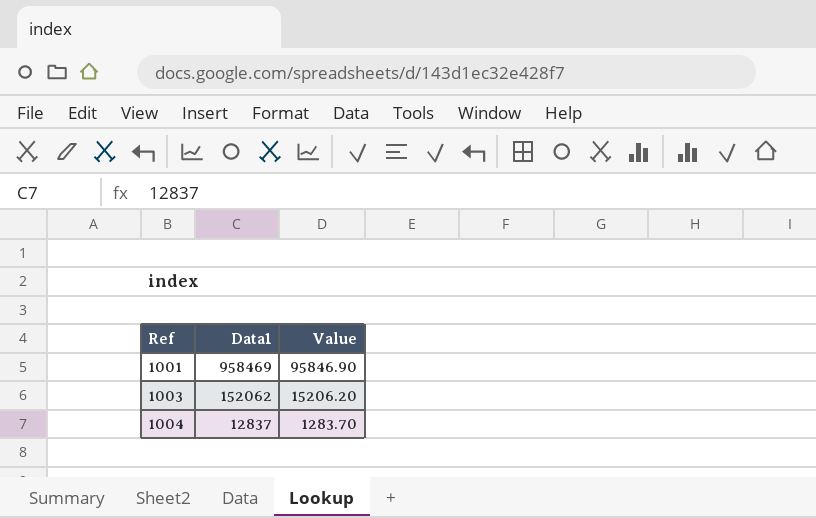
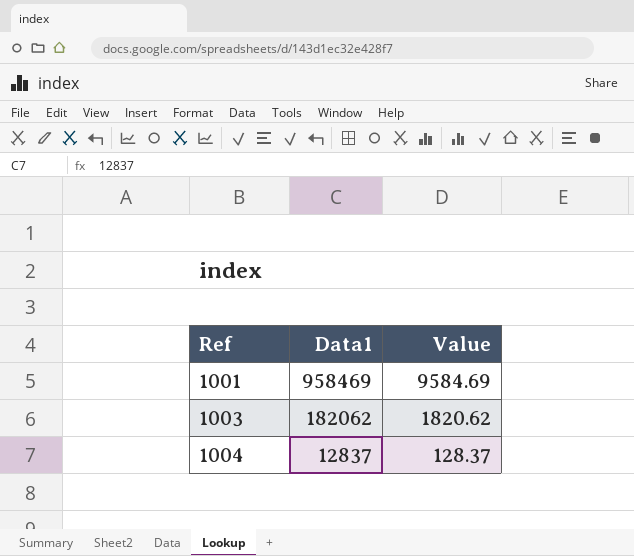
column Value | formula: [Data1] * 0.1 -> [Data1] * 0.01
1003 | Data1: 152062 -> 182062

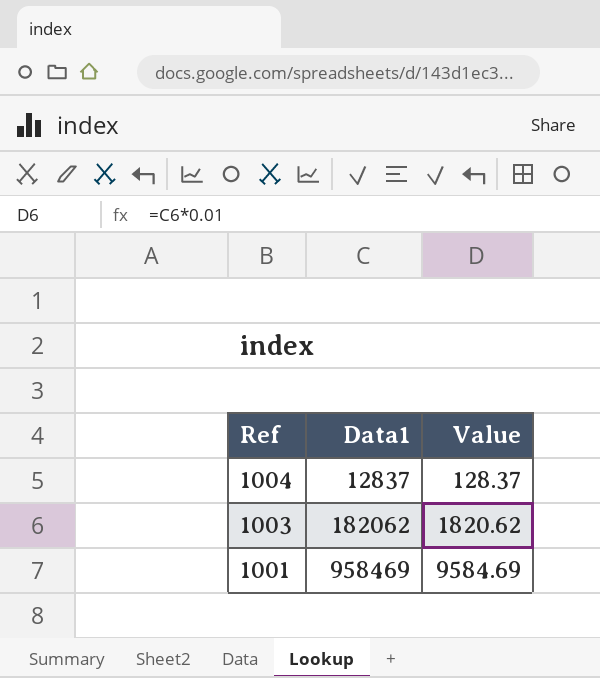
row order: Ref ascending -> Ref descending

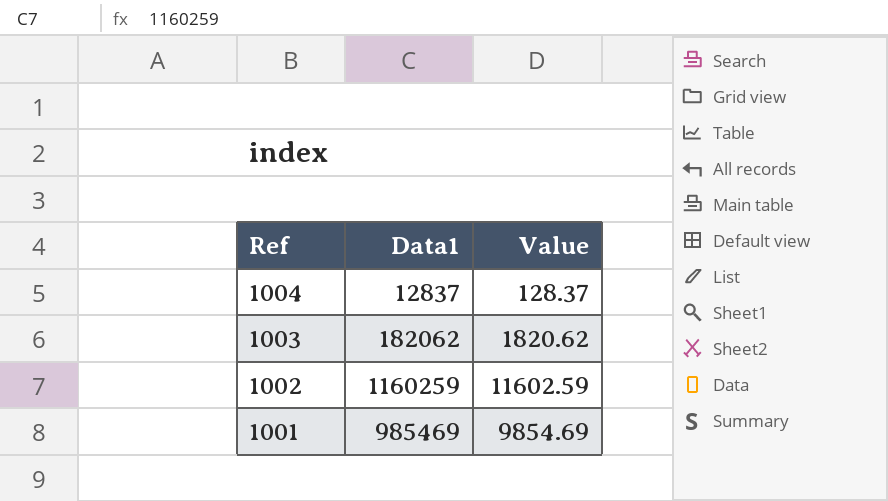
row 1002: none -> 1160259 | 11602.59
1001 | Data1: 958469 -> 985469
1001 | Value: 9584.69 -> 9854.69

